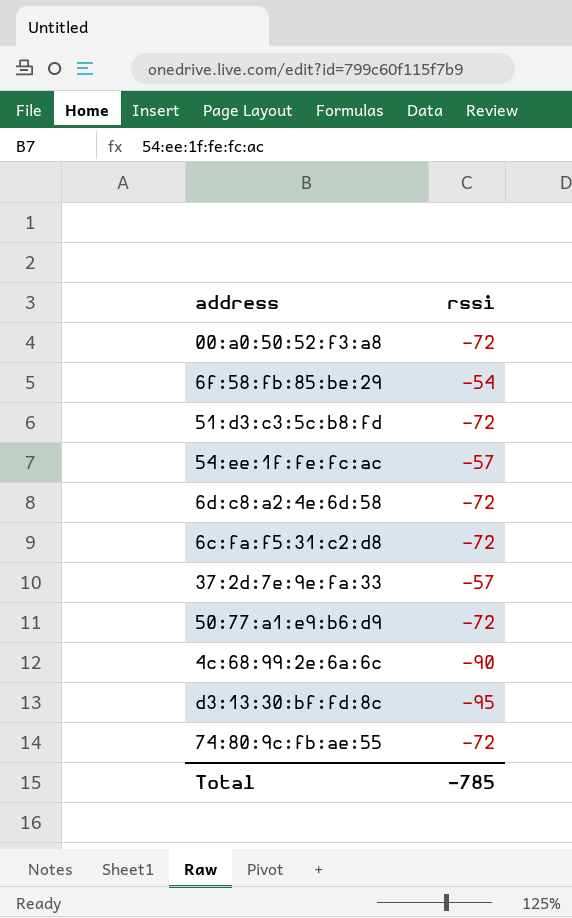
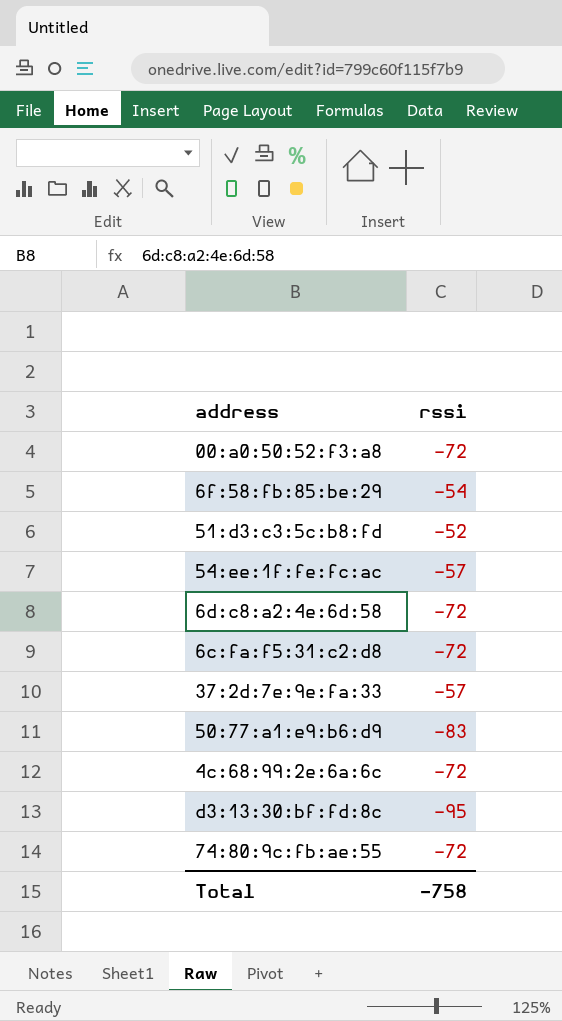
51:d3:c3:5c:b8:fd | rssi: -72 -> -52
50:77:a1:e9:b6:d9 | rssi: -72 -> -83
4c:68:99:2e:6a:6c | rssi: -90 -> -72
Total | rssi: -785 -> -758

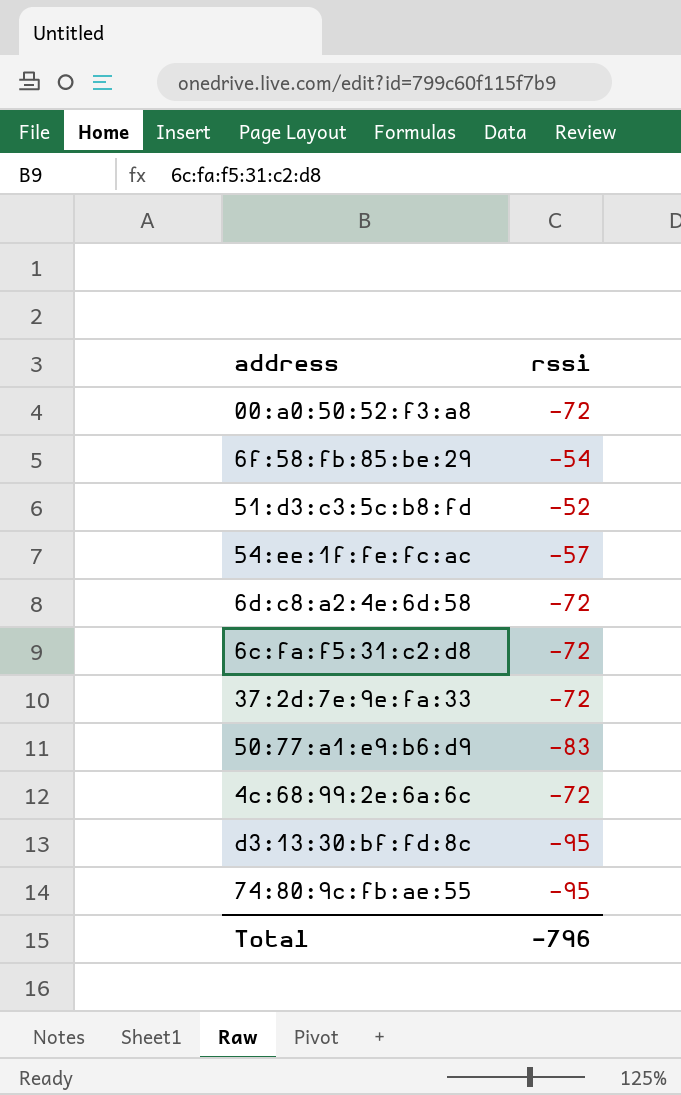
37:2d:7e:9e:fa:33 | rssi: -57 -> -72
74:80:9c:fb:ae:55 | rssi: -72 -> -95
Total | rssi: -758 -> -796

